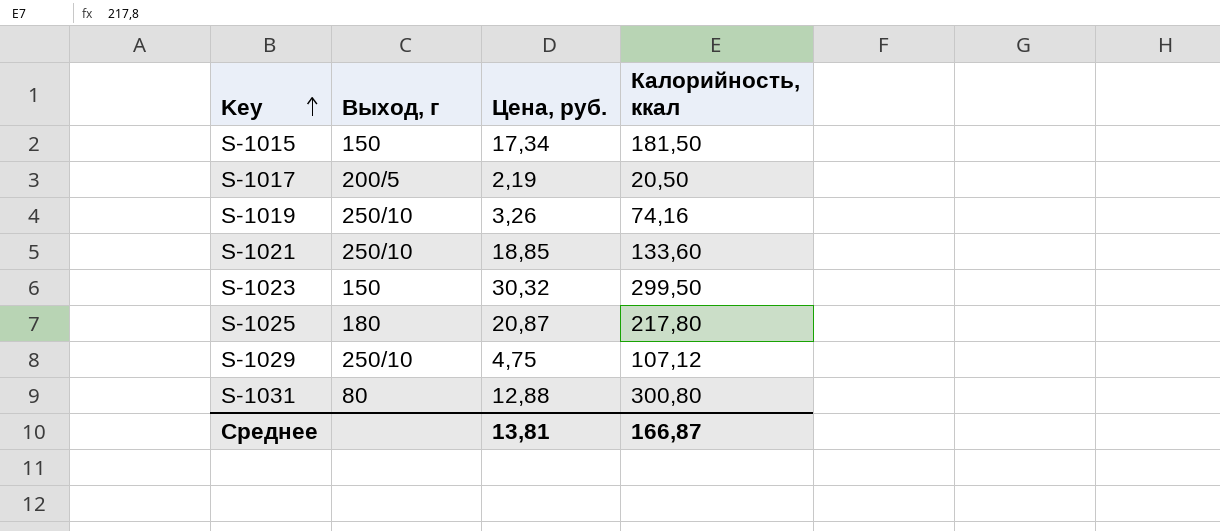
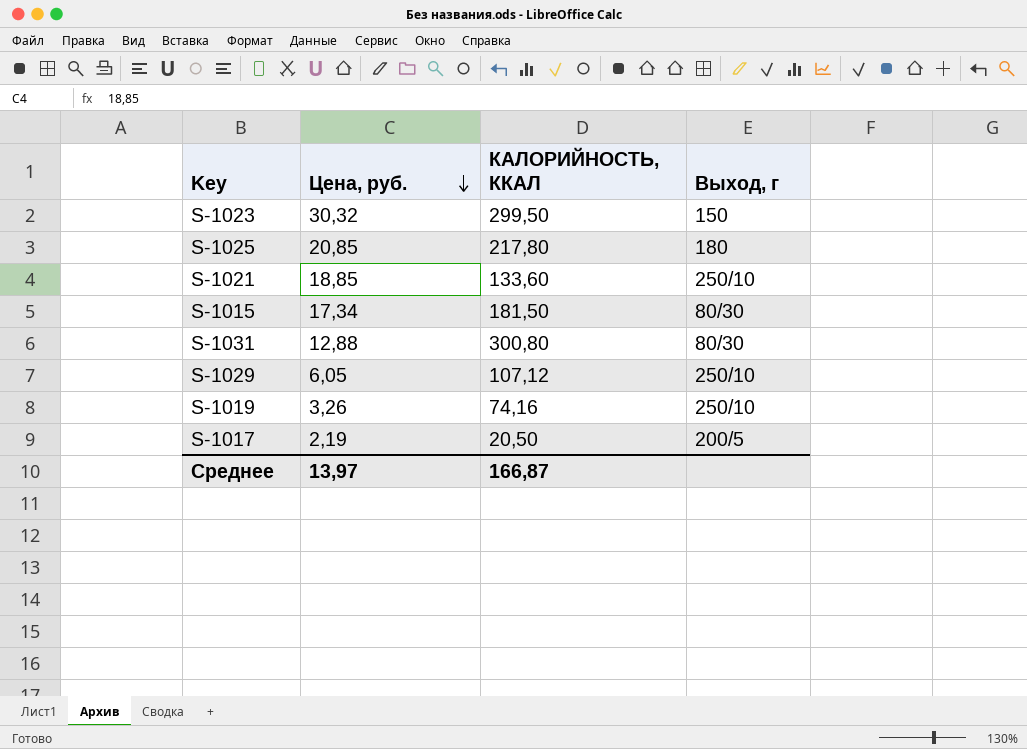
row order: Key ascending -> Цена, руб. descending
column name: Калорийность, ккал -> КАЛОРИЙНОСТЬ, ККАЛ
column Выход, г | position: 2 -> 4
S-1025 | Цена, руб.: 20,87 -> 20,85
S-1015 | Выход, г: 150 -> 80/30
S-1031 | Выход, г: 80 -> 80/30
S-1029 | Цена, руб.: 4,75 -> 6,05
Среднее | Цена, руб.: 13,81 -> 13,97

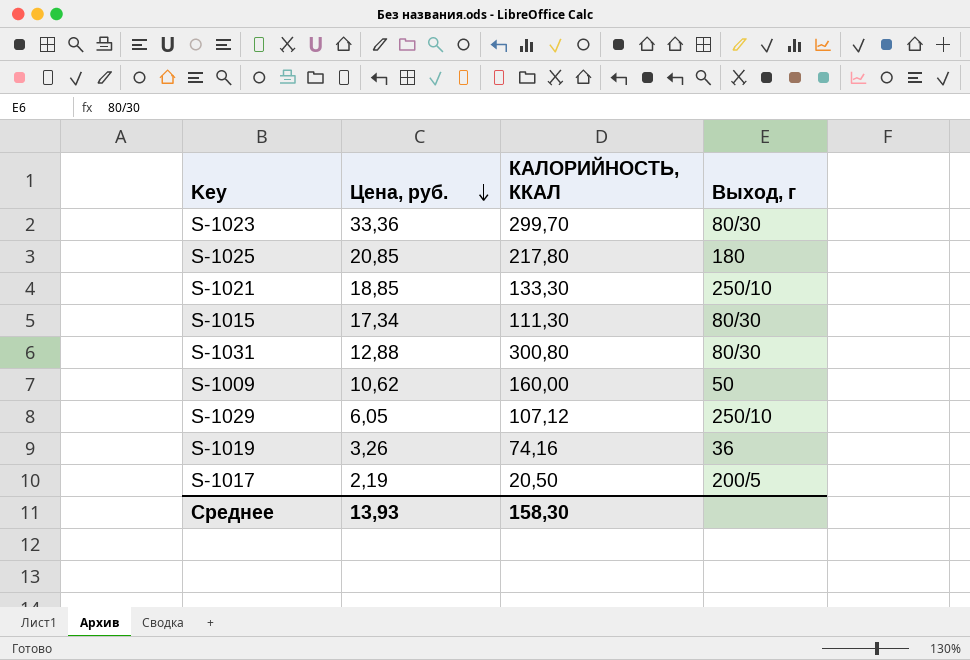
S-1023 | Цена, руб.: 30,32 -> 33,36
S-1023 | КАЛОРИЙНОСТЬ, ККАЛ: 299,50 -> 299,70
S-1023 | Выход, г: 150 -> 80/30
S-1021 | КАЛОРИЙНОСТЬ, ККАЛ: 133,60 -> 133,30
S-1015 | КАЛОРИЙНОСТЬ, ККАЛ: 181,50 -> 111,30
row S-1009: none -> 10,62 | 160,00 | 50
S-1019 | Выход, г: 250/10 -> 36
Среднее | Цена, руб.: 13,97 -> 13,93
Среднее | КАЛОРИЙНОСТЬ, ККАЛ: 166,87 -> 158,30

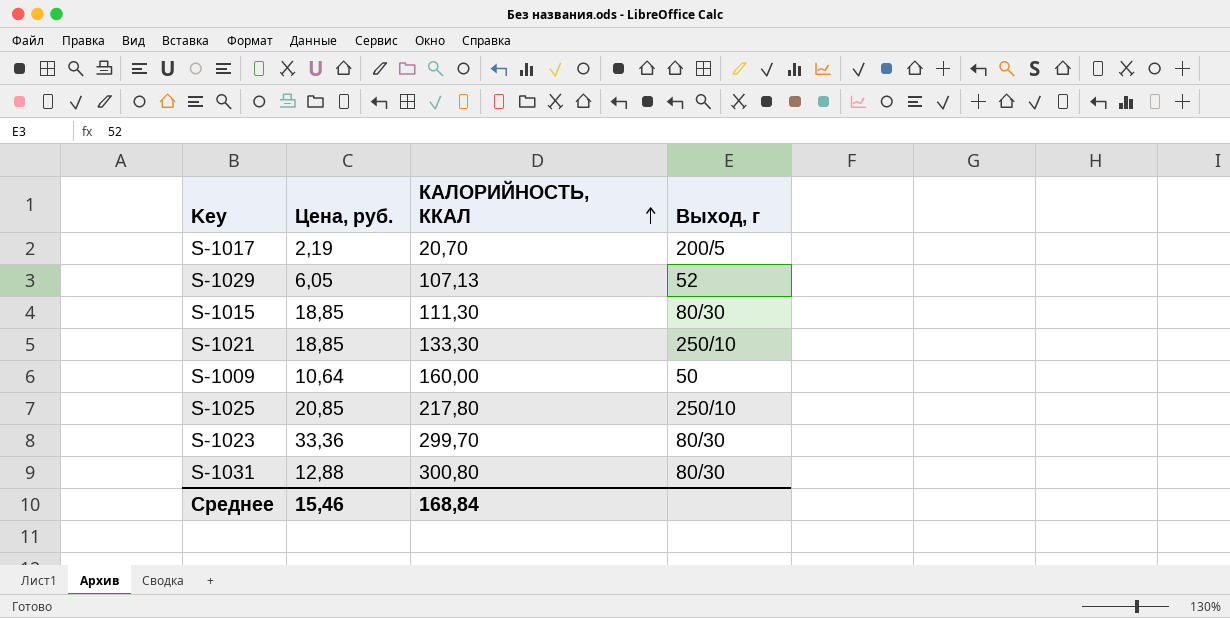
row order: Цена, руб. descending -> КАЛОРИЙНОСТЬ, ККАЛ ascending
row S-1019: 3,26 | 74,16 | 36 -> none
S-1017 | КАЛОРИЙНОСТЬ, ККАЛ: 20,50 -> 20,70
S-1029 | КАЛОРИЙНОСТЬ, ККАЛ: 107,12 -> 107,13
S-1029 | Выход, г: 250/10 -> 52
S-1015 | Цена, руб.: 17,34 -> 18,85
S-1009 | Цена, руб.: 10,62 -> 10,64
S-1025 | Выход, г: 180 -> 250/10
Среднее | Цена, руб.: 13,93 -> 15,46
Среднее | КАЛОРИЙНОСТЬ, ККАЛ: 158,30 -> 168,84

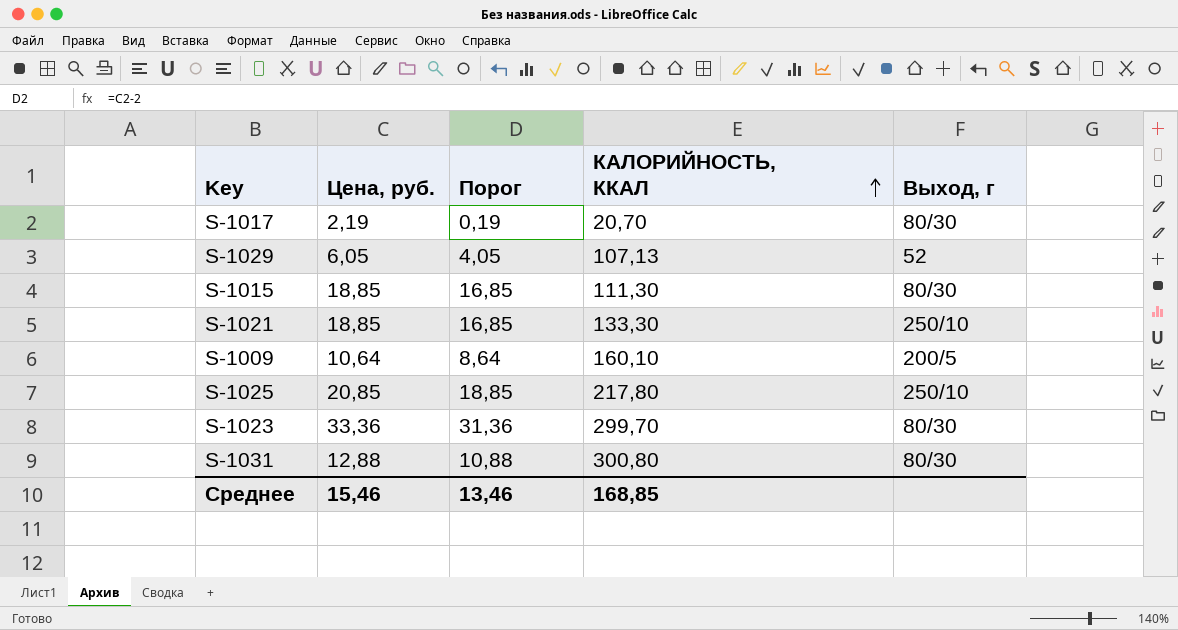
column Порог | formula: none -> [Цена, руб.] - 2
S-1017 | Выход, г: 200/5 -> 80/30
S-1009 | КАЛОРИЙНОСТЬ, ККАЛ: 160,00 -> 160,10
S-1009 | Выход, г: 50 -> 200/5
Среднее | КАЛОРИЙНОСТЬ, ККАЛ: 168,84 -> 168,85

